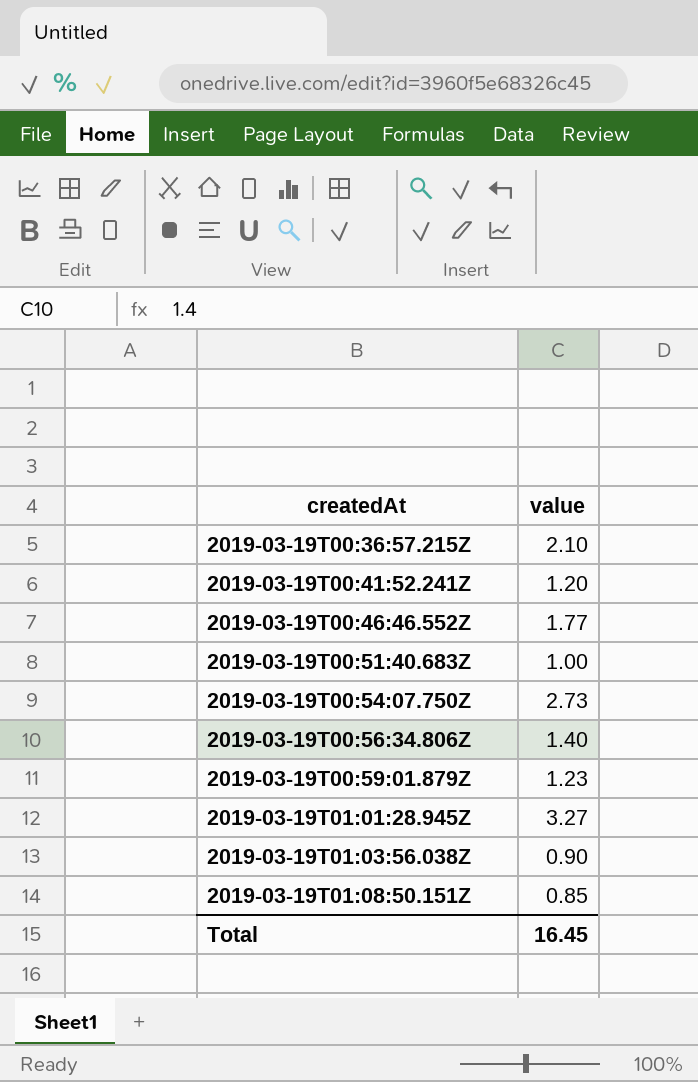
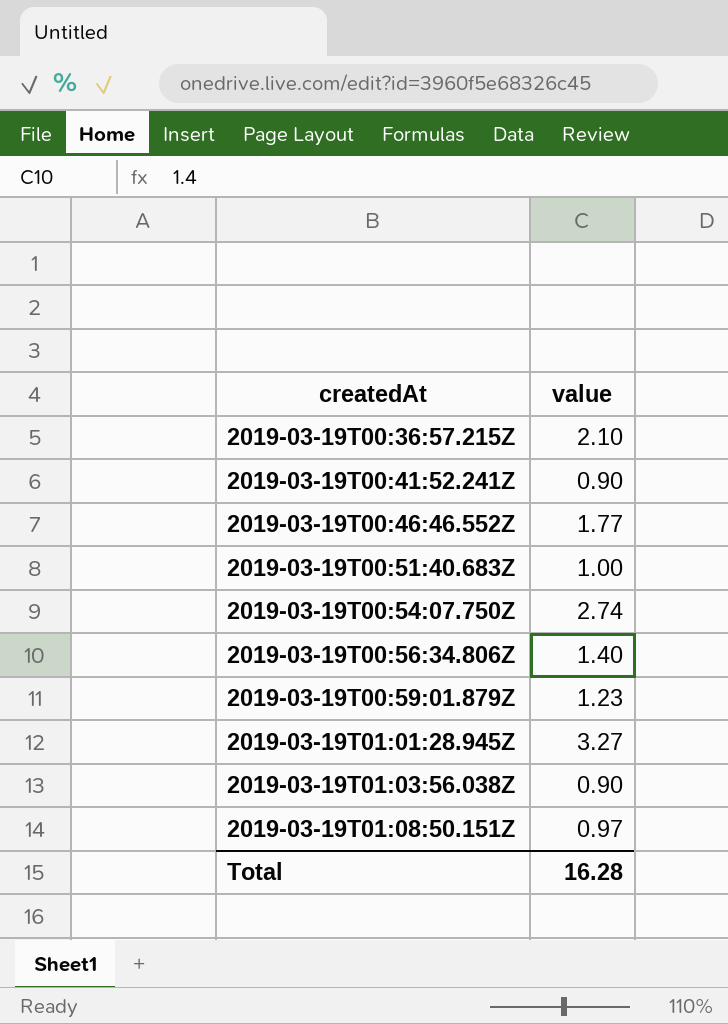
2019-03-19T00:41:52.241Z | value: 1.20 -> 0.90
2019-03-19T00:54:07.750Z | value: 2.73 -> 2.74
2019-03-19T01:08:50.151Z | value: 0.85 -> 0.97
Total | value: 16.45 -> 16.28

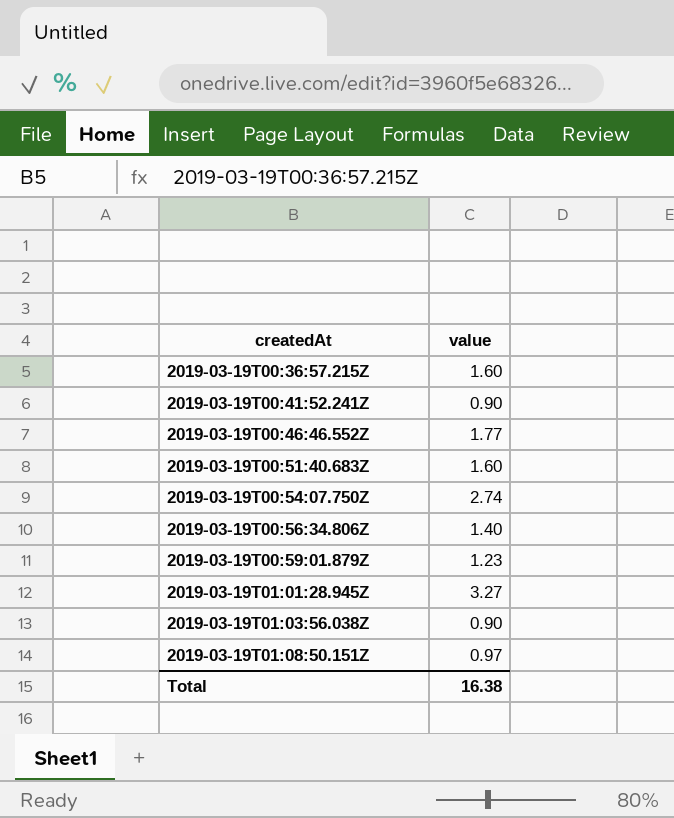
2019-03-19T00:36:57.215Z | value: 2.10 -> 1.60
2019-03-19T00:51:40.683Z | value: 1.00 -> 1.60
Total | value: 16.28 -> 16.38

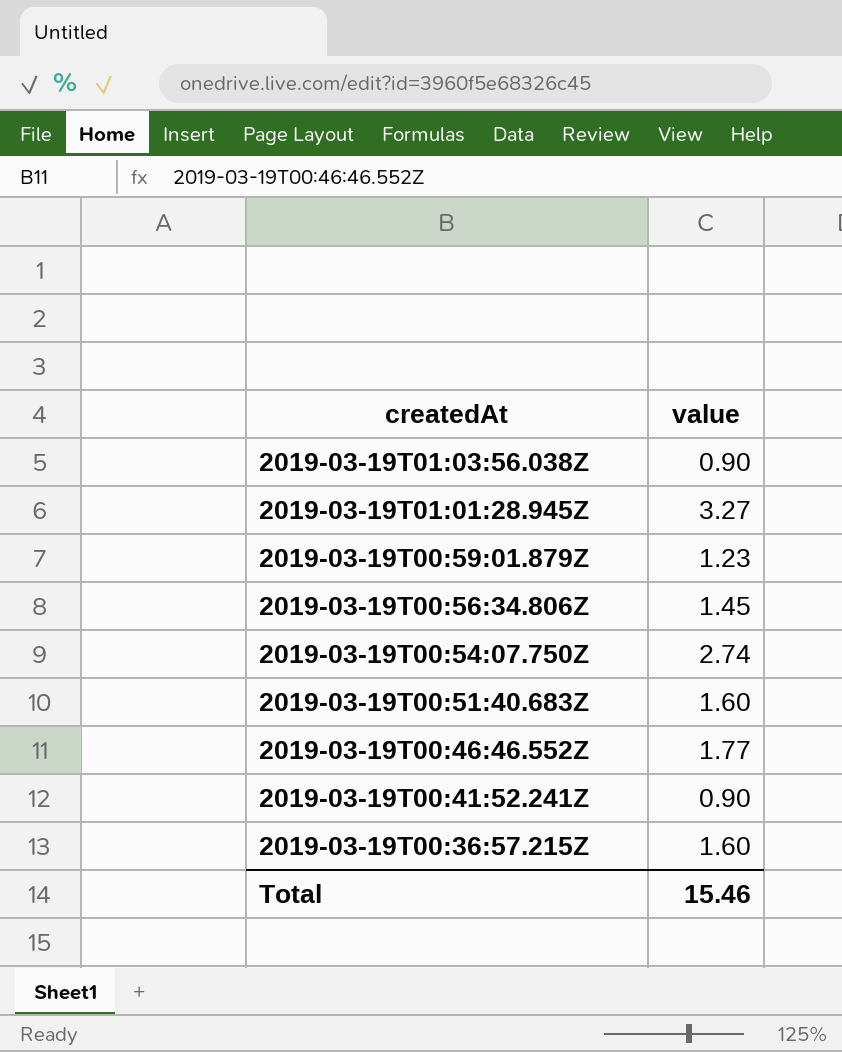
row order: createdAt ascending -> createdAt descending
row 2019-03-19T01:08:50.151Z: 0.97 -> none
2019-03-19T00:56:34.806Z | value: 1.40 -> 1.45
Total | value: 16.38 -> 15.46

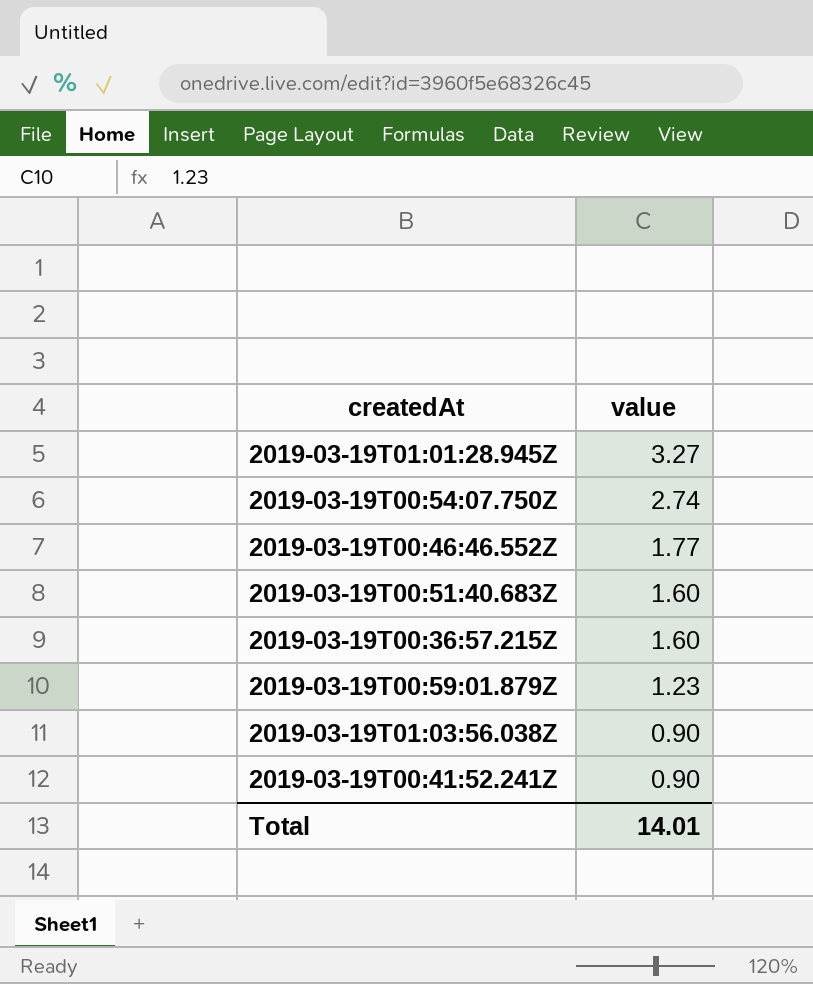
row order: createdAt descending -> value descending
row 2019-03-19T00:56:34.806Z: 1.45 -> none
Total | value: 15.46 -> 14.01

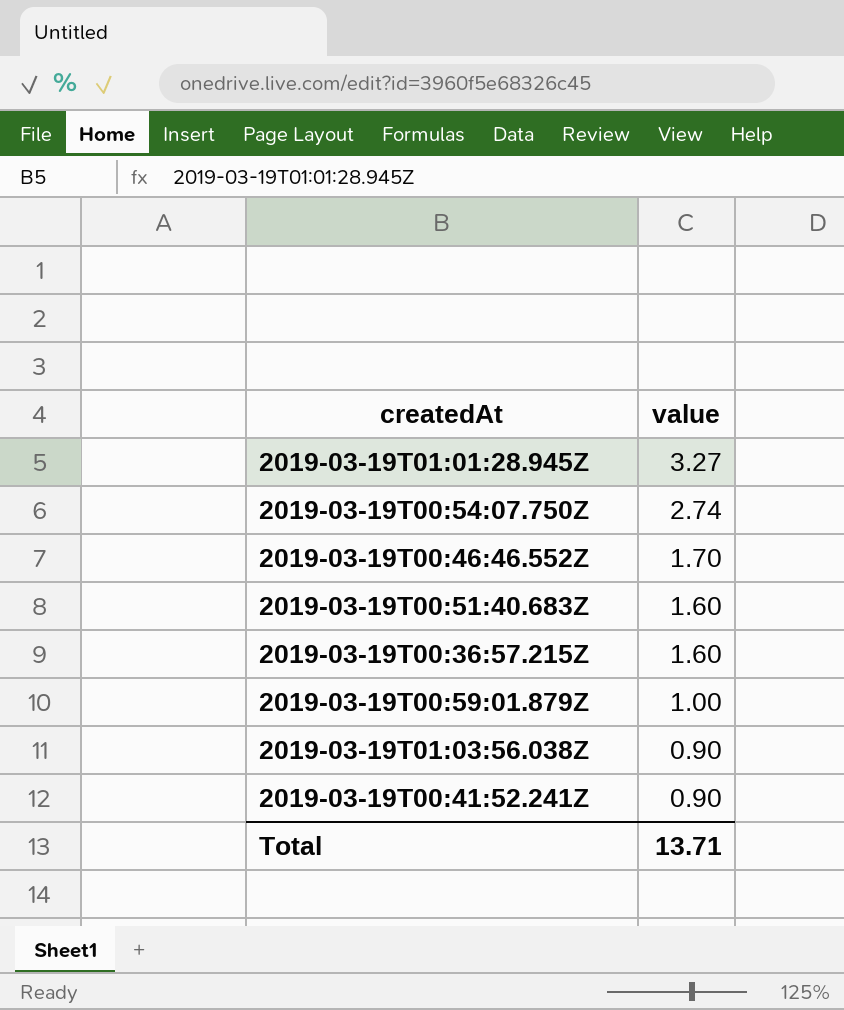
2019-03-19T00:46:46.552Z | value: 1.77 -> 1.70
2019-03-19T00:59:01.879Z | value: 1.23 -> 1.00
Total | value: 14.01 -> 13.71

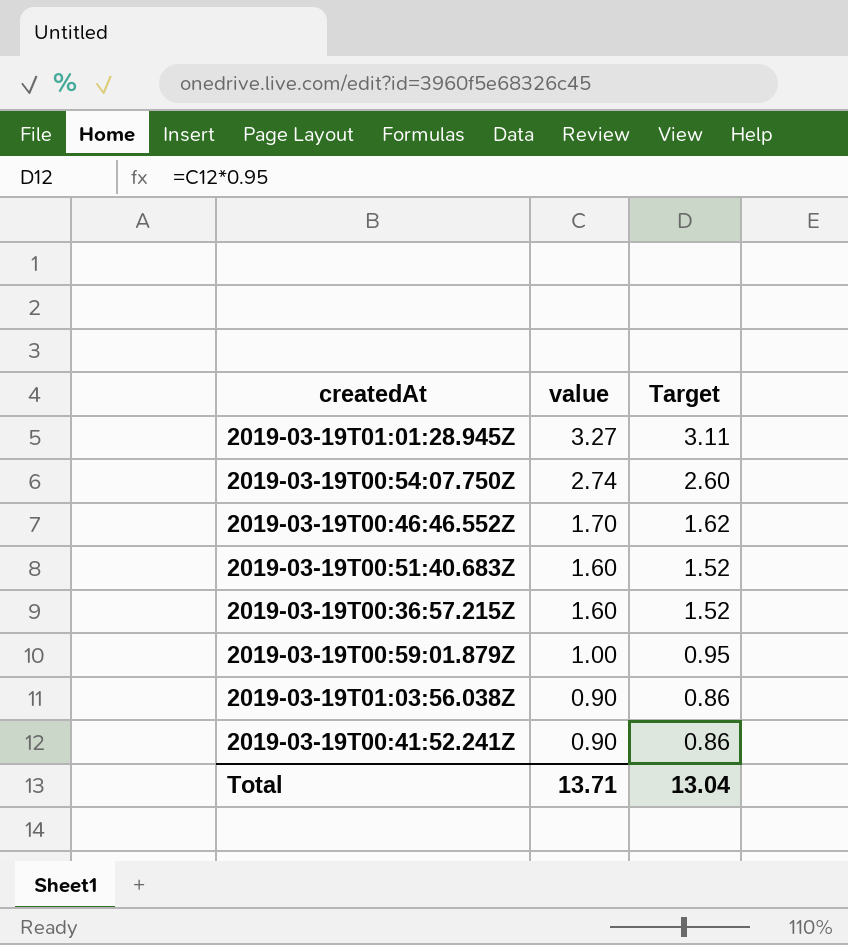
column Target | formula: none -> [value] * 0.95

